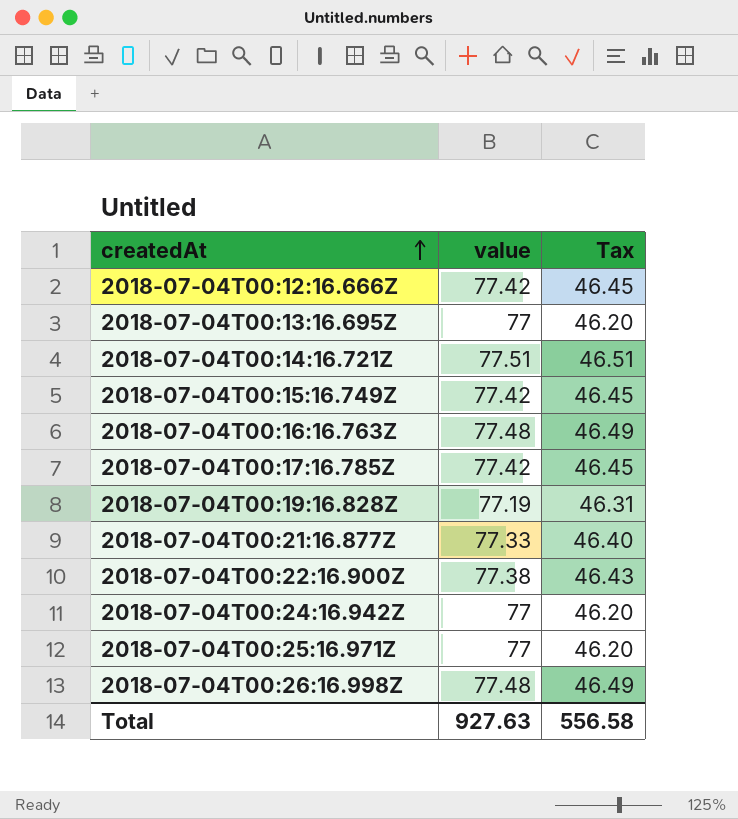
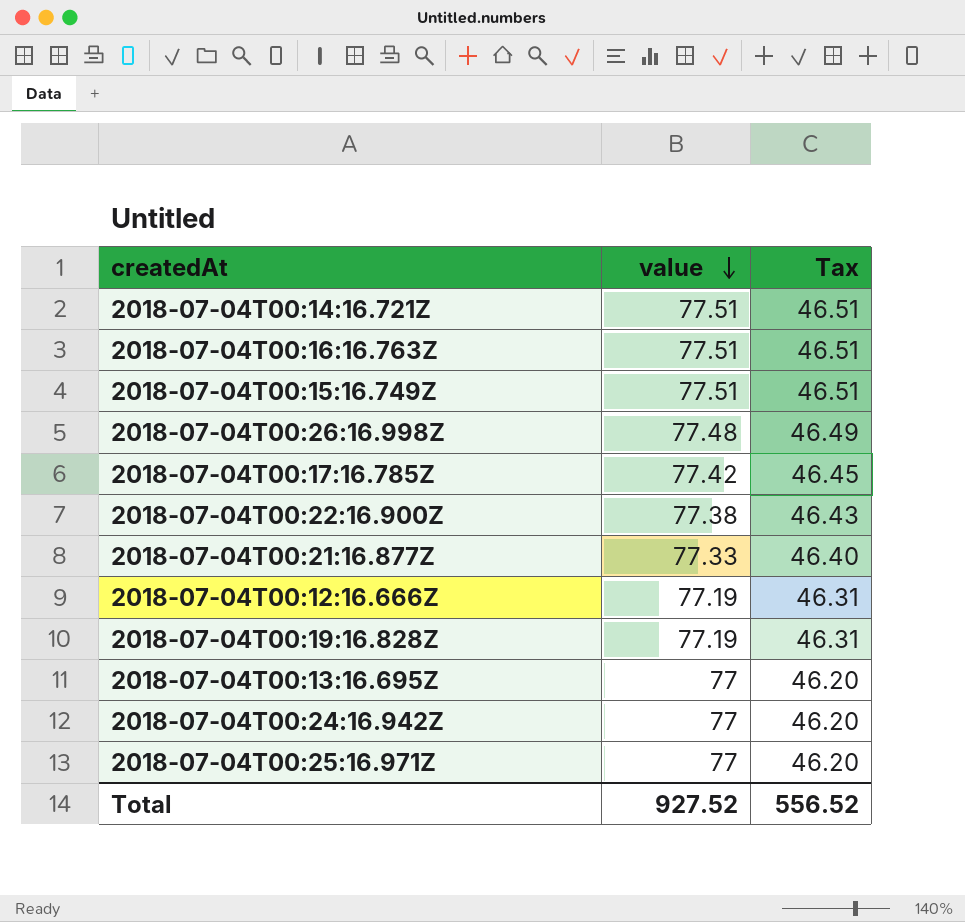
row order: createdAt ascending -> value descending
2018-07-04T00:16:16.763Z | value: 77.48 -> 77.51
2018-07-04T00:16:16.763Z | Tax: 46.49 -> 46.51
2018-07-04T00:15:16.749Z | value: 77.42 -> 77.51
2018-07-04T00:15:16.749Z | Tax: 46.45 -> 46.51
2018-07-04T00:12:16.666Z | value: 77.42 -> 77.19
2018-07-04T00:12:16.666Z | Tax: 46.45 -> 46.31
Total | value: 927.63 -> 927.52
Total | Tax: 556.58 -> 556.52

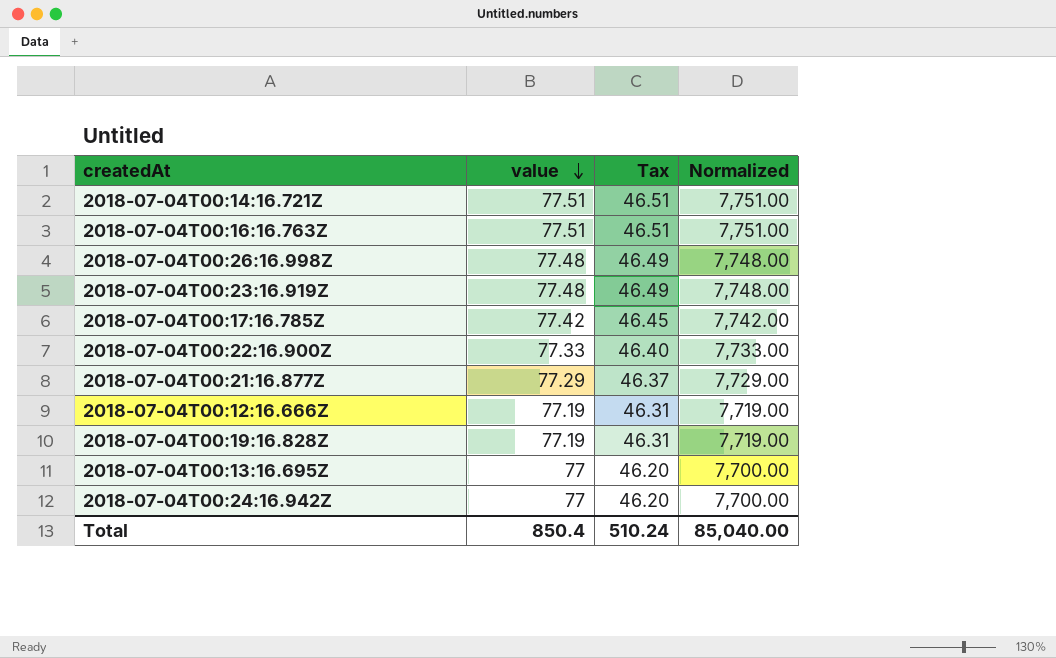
column Normalized | formula: none -> [value] * 100
row 2018-07-04T00:15:16.749Z: 77.51 | 46.51 -> none
row 2018-07-04T00:25:16.971Z: 77 | 46.20 -> none
row 2018-07-04T00:23:16.919Z: none -> 77.48 | 46.49 | 7,748.00
2018-07-04T00:22:16.900Z | value: 77.38 -> 77.33
2018-07-04T00:22:16.900Z | Tax: 46.43 -> 46.40
2018-07-04T00:21:16.877Z | value: 77.33 -> 77.29
2018-07-04T00:21:16.877Z | Tax: 46.40 -> 46.37
Total | value: 927.52 -> 850.4
Total | Tax: 556.52 -> 510.24

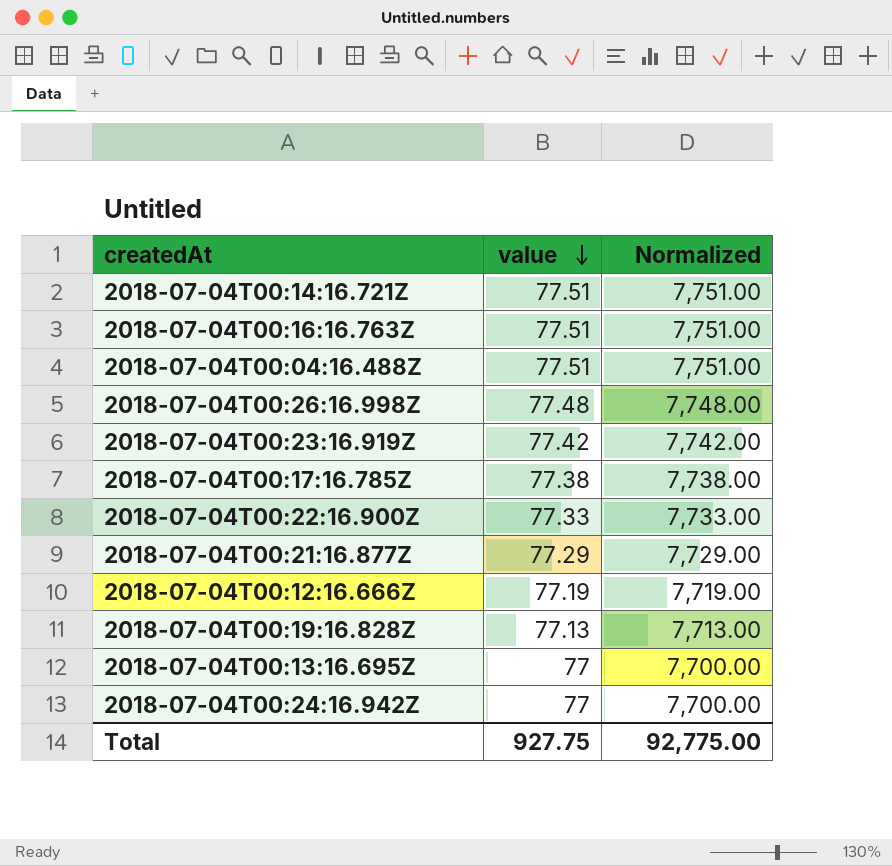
column Tax | formula: [value] * 0.6 -> none
row 2018-07-04T00:04:16.488Z: none -> 77.51 | 7,751.00
2018-07-04T00:23:16.919Z | value: 77.48 -> 77.42
2018-07-04T00:23:16.919Z | Normalized: 7,748.00 -> 7,742.00
2018-07-04T00:17:16.785Z | value: 77.42 -> 77.38
2018-07-04T00:17:16.785Z | Normalized: 7,742.00 -> 7,738.00
2018-07-04T00:19:16.828Z | value: 77.19 -> 77.13
2018-07-04T00:19:16.828Z | Normalized: 7,719.00 -> 7,713.00
Total | value: 850.4 -> 927.75
Total | Normalized: 85,040.00 -> 92,775.00

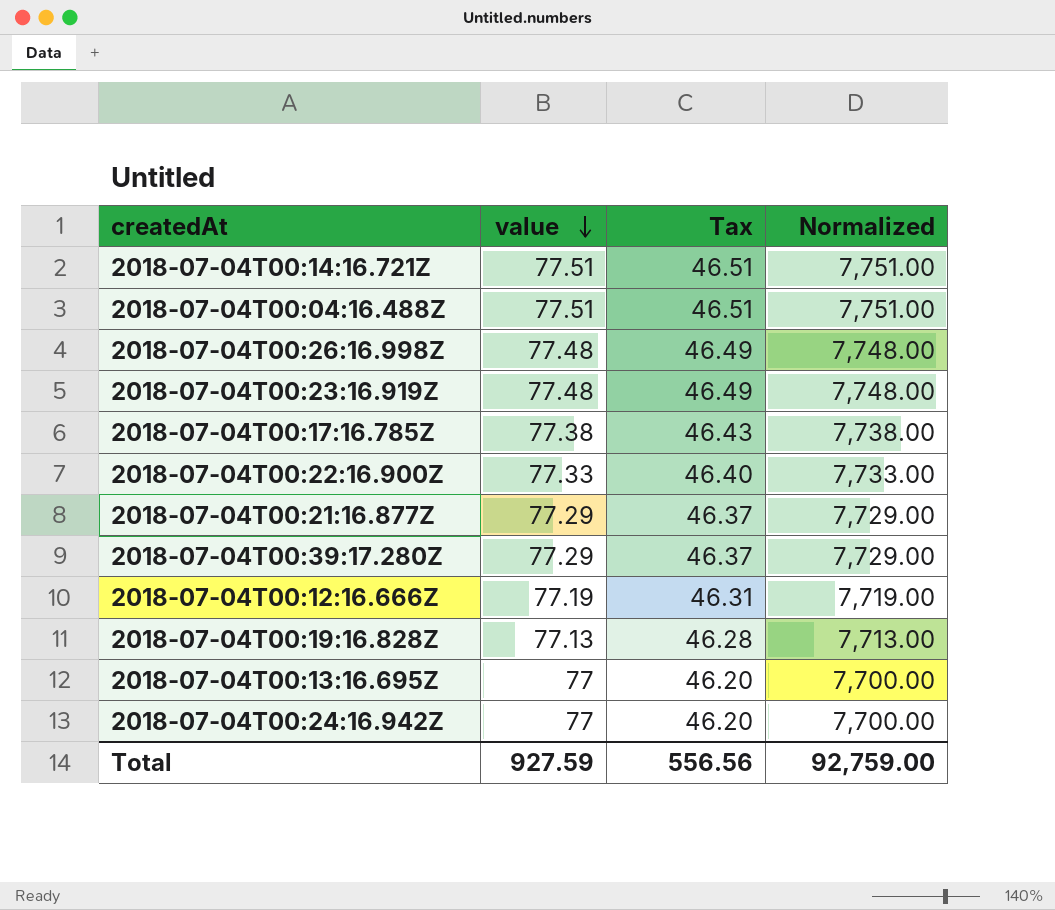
column Tax | formula: none -> [value] * 0.6
row 2018-07-04T00:16:16.763Z: 77.51 | 7,751.00 -> none
2018-07-04T00:23:16.919Z | value: 77.42 -> 77.48
2018-07-04T00:23:16.919Z | Normalized: 7,742.00 -> 7,748.00
row 2018-07-04T00:39:17.280Z: none -> 77.29 | 46.37 | 7,729.00
Total | value: 927.75 -> 927.59
Total | Normalized: 92,775.00 -> 92,759.00

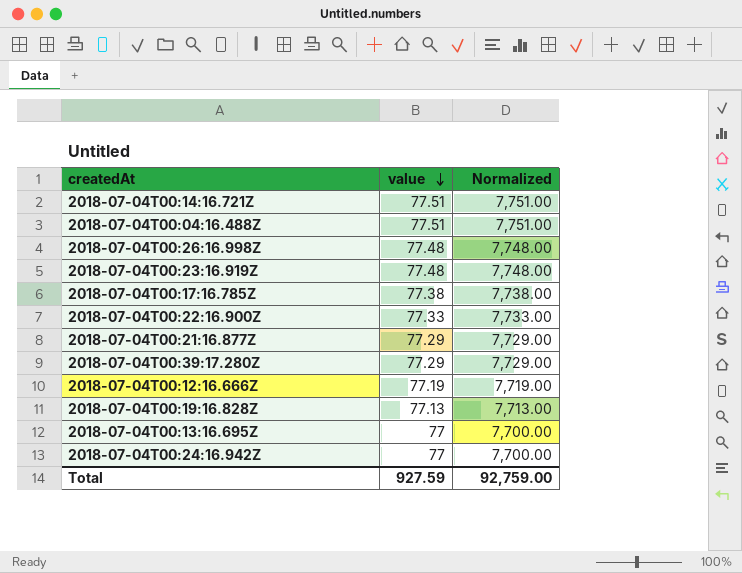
column Tax | formula: [value] * 0.6 -> none

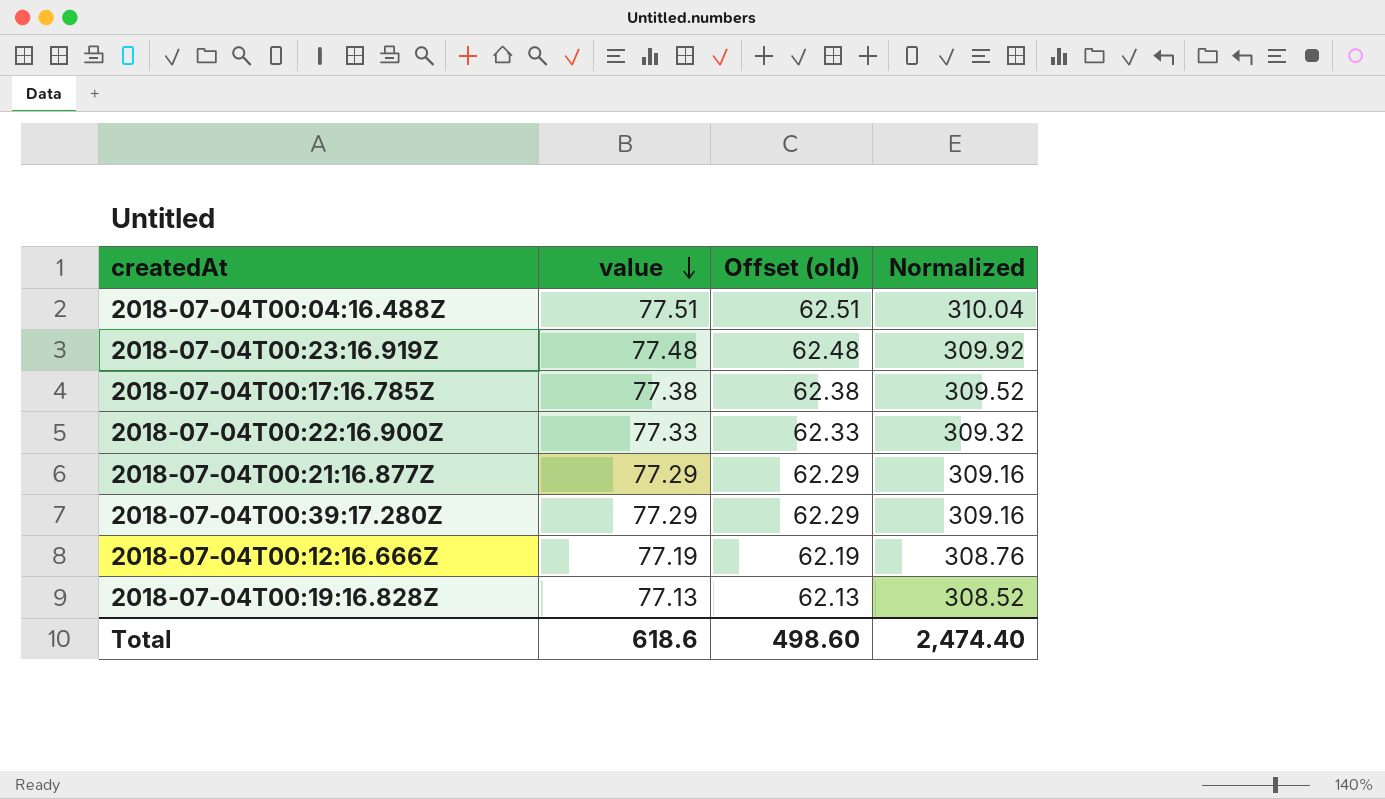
column Offset (old) | formula: none -> [value] - 15
column Normalized | formula: [value] * 100 -> [value] * 4
row 2018-07-04T00:14:16.721Z: 77.51 | 7,751.00 -> none
row 2018-07-04T00:26:16.998Z: 77.48 | 7,748.00 -> none
row 2018-07-04T00:13:16.695Z: 77 | 7,700.00 -> none
row 2018-07-04T00:24:16.942Z: 77 | 7,700.00 -> none
Total | value: 927.59 -> 618.6
Total | Normalized: 92,759.00 -> 2,474.40

